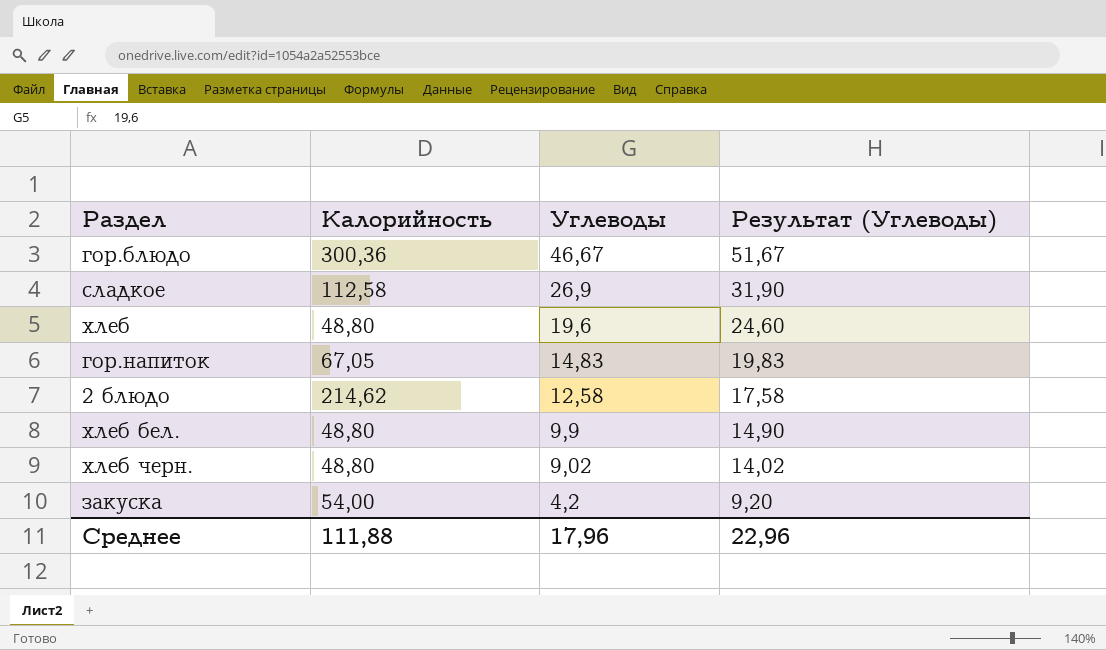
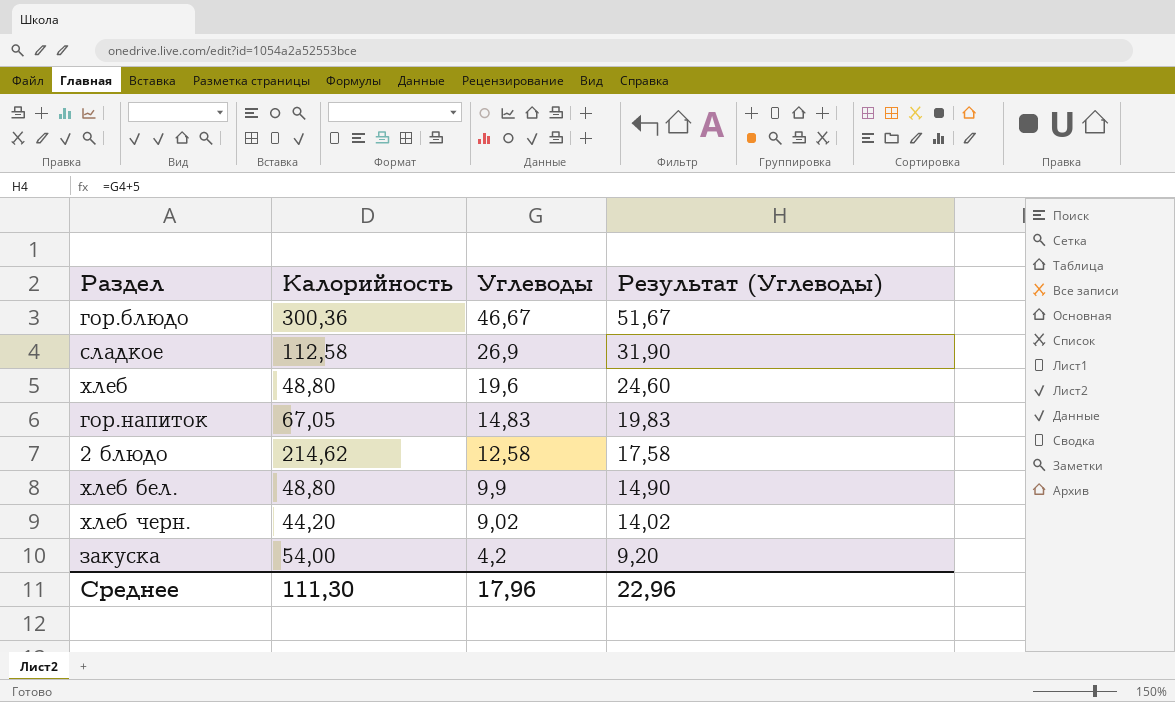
хлеб черн. | Калорийность: 48,80 -> 44,20
Среднее | Калорийность: 111,88 -> 111,30

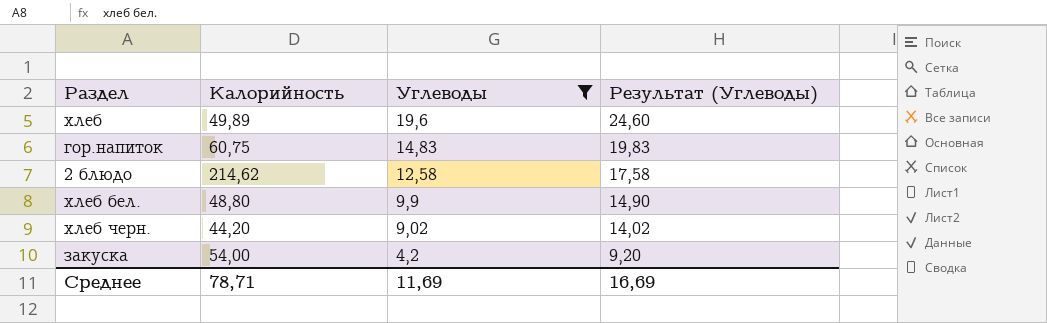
filter: none -> Углеводы <= 19,6
хлеб | Калорийность: 48,80 -> 49,89
гор.напиток | Калорийность: 67,05 -> 60,75
Среднее | Калорийность: 111,30 -> 78,71
Среднее | Углеводы: 17,96 -> 11,69
Среднее | Результат (Углеводы): 22,96 -> 16,69

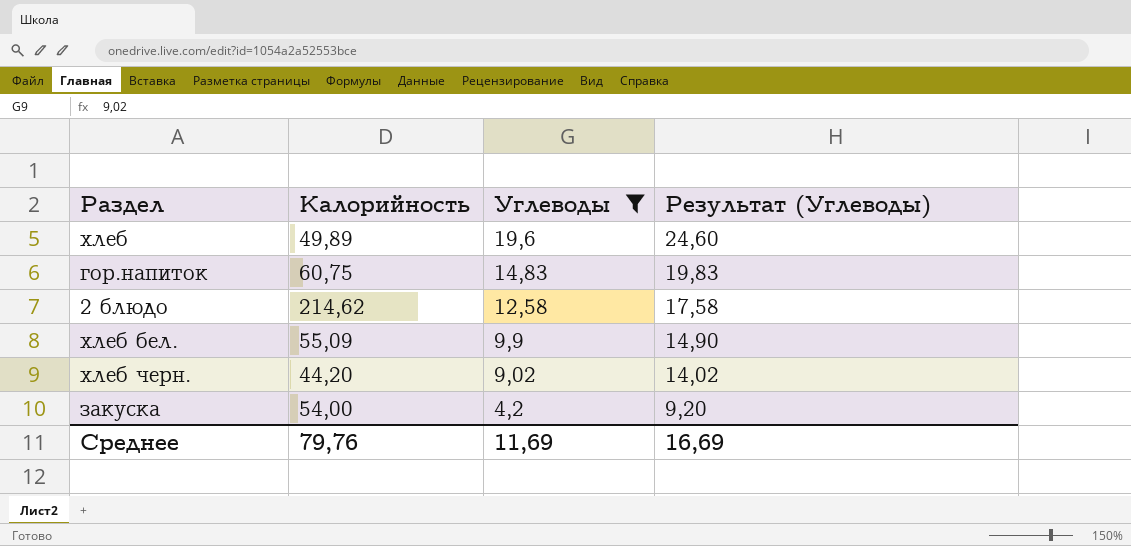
хлеб бел. | Калорийность: 48,80 -> 55,09
Среднее | Калорийность: 78,71 -> 79,76

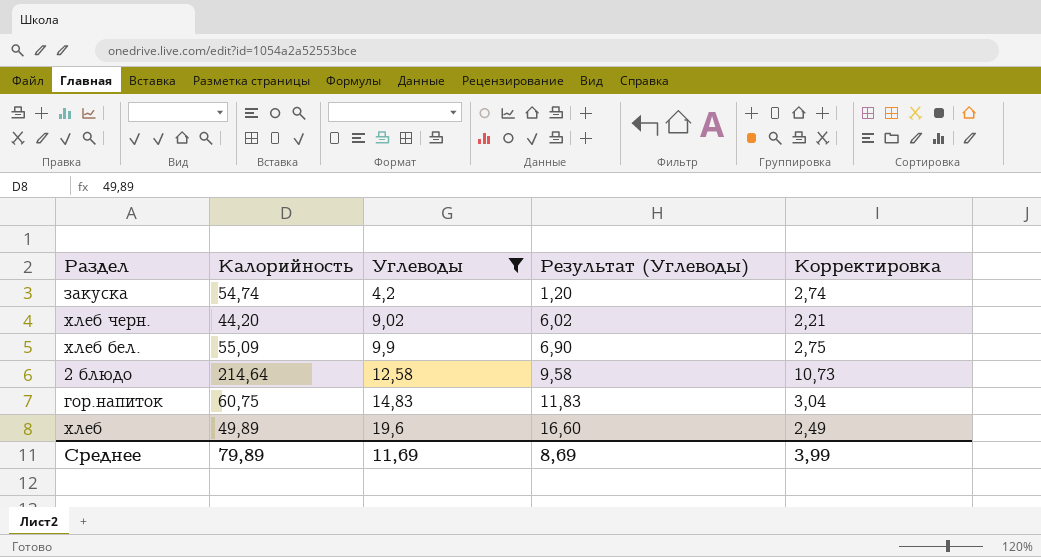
row order: Углеводы descending -> Углеводы ascending
column Результат (Углеводы) | formula: [Углеводы] + 5 -> [Углеводы] - 3
column Корректировка | formula: none -> [Калорийность] * 0,05
закуска | Калорийность: 54,00 -> 54,74
2 блюдо | Калорийность: 214,62 -> 214,64
Среднее | Калорийность: 79,76 -> 79,89
Среднее | Результат (Углеводы): 16,69 -> 8,69

